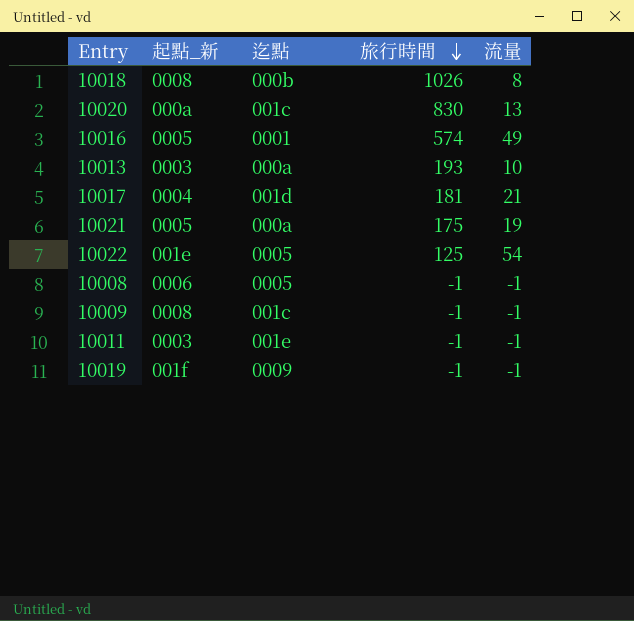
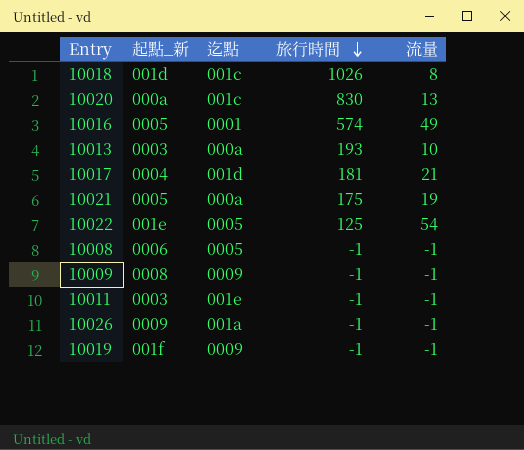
10018 | 起點_新: 0008 -> 001d
10018 | 迄點: 000b -> 001c
10009 | 迄點: 001c -> 0009
row 10026: none -> 0009 | 001a | -1 | -1

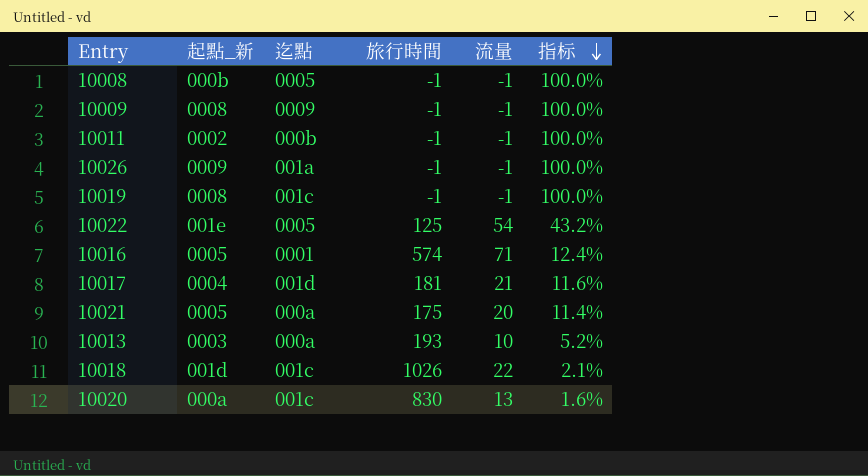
row order: 旅行時間 descending -> 指标 descending
column 指标 | formula: none -> [流量] / [旅行時間]
10008 | 起點_新: 0006 -> 000b
10011 | 起點_新: 0003 -> 0002
10011 | 迄點: 001e -> 000b
10019 | 起點_新: 001f -> 0008
10019 | 迄點: 0009 -> 001c
10016 | 流量: 49 -> 71
10021 | 流量: 19 -> 20
10018 | 流量: 8 -> 22

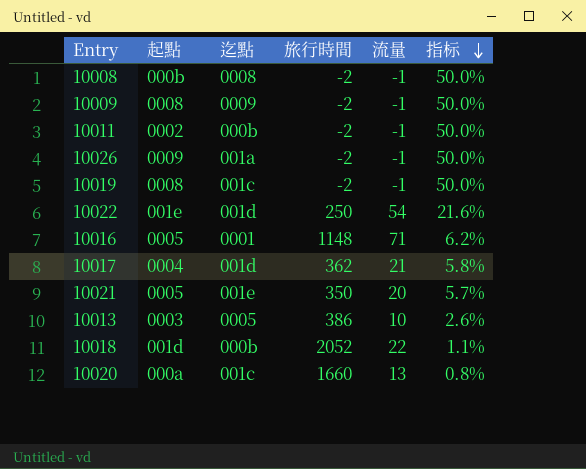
column name: 起點_新 -> 起點
10008 | 迄點: 0005 -> 0008
10008 | 旅行時間: -1 -> -2
10008 | 指标: 100.0% -> 50.0%
10009 | 旅行時間: -1 -> -2
10009 | 指标: 100.0% -> 50.0%
10011 | 旅行時間: -1 -> -2
10011 | 指标: 100.0% -> 50.0%
10026 | 旅行時間: -1 -> -2
10026 | 指标: 100.0% -> 50.0%
10019 | 旅行時間: -1 -> -2
10019 | 指标: 100.0% -> 50.0%
10022 | 迄點: 0005 -> 001d
10022 | 旅行時間: 125 -> 250
10022 | 指标: 43.2% -> 21.6%
10016 | 旅行時間: 574 -> 1148
10016 | 指标: 12.4% -> 6.2%
10017 | 旅行時間: 181 -> 362
10017 | 指标: 11.6% -> 5.8%
10021 | 迄點: 000a -> 001e
10021 | 旅行時間: 175 -> 350
10021 | 指标: 11.4% -> 5.7%
10013 | 迄點: 000a -> 0005
10013 | 旅行時間: 193 -> 386
10013 | 指标: 5.2% -> 2.6%
10018 | 迄點: 001c -> 000b
10018 | 旅行時間: 1026 -> 2052
10018 | 指标: 2.1% -> 1.1%
10020 | 旅行時間: 830 -> 1660
10020 | 指标: 1.6% -> 0.8%

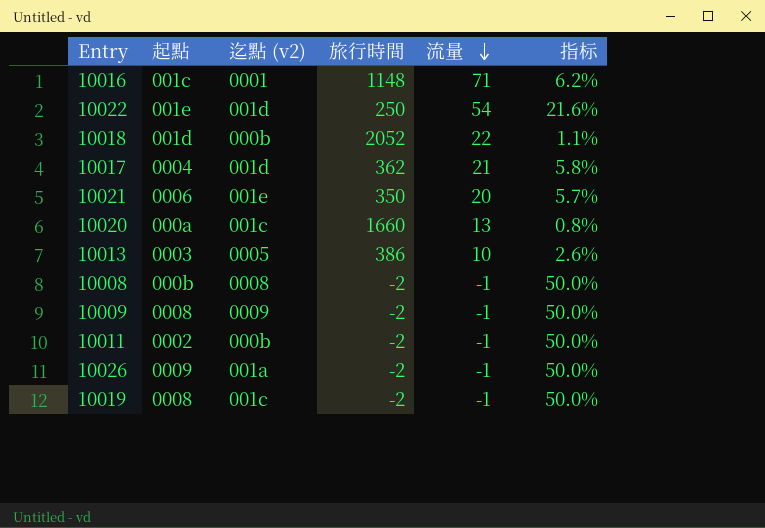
row order: 指标 descending -> 流量 descending
column name: 迄點 -> 迄點 (v2)
10016 | 起點: 0005 -> 001c
10021 | 起點: 0005 -> 0006

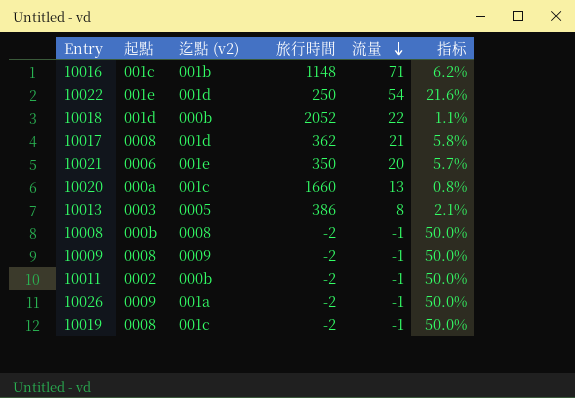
10016 | 迄點 (v2): 0001 -> 001b
10017 | 起點: 0004 -> 0008
10013 | 流量: 10 -> 8
10013 | 指标: 2.6% -> 2.1%

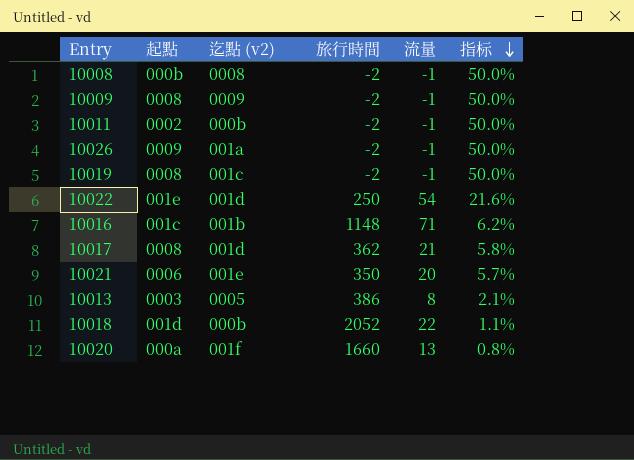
row order: 流量 descending -> 指标 descending
10020 | 迄點 (v2): 001c -> 001f

